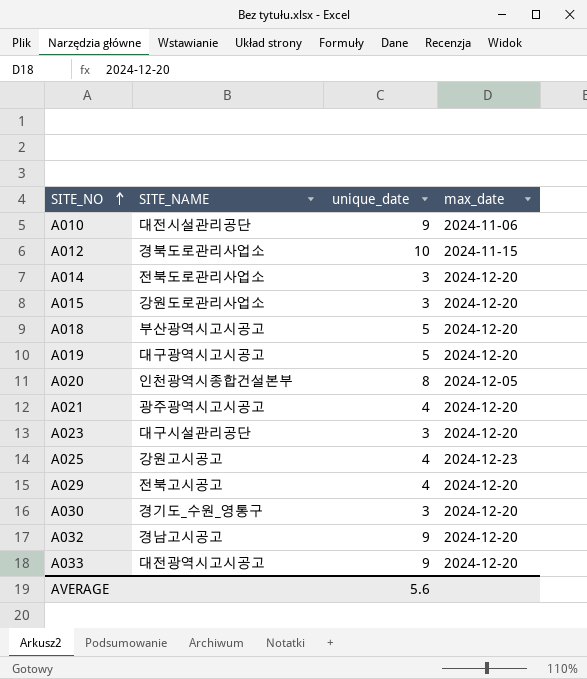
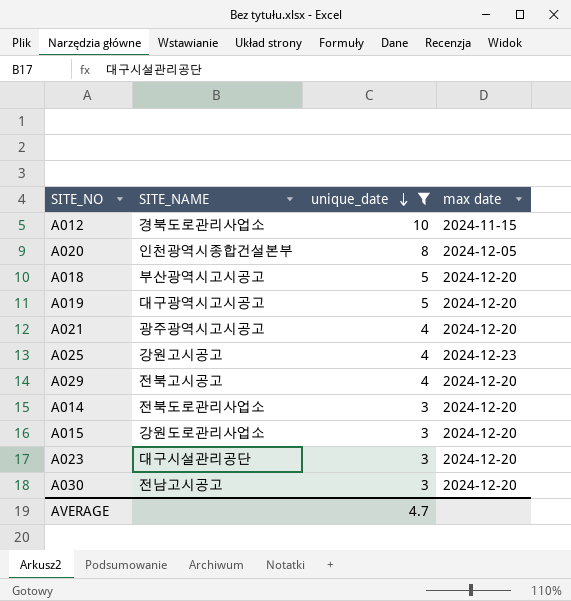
filter: none -> unique_date != 9
row order: SITE_NO ascending -> unique_date descending
column name: max_date -> max date
A030 | SITE_NAME: 경기도_수원_영통구 -> 전남고시공고
AVERAGE | unique_date: 5.6 -> 4.7

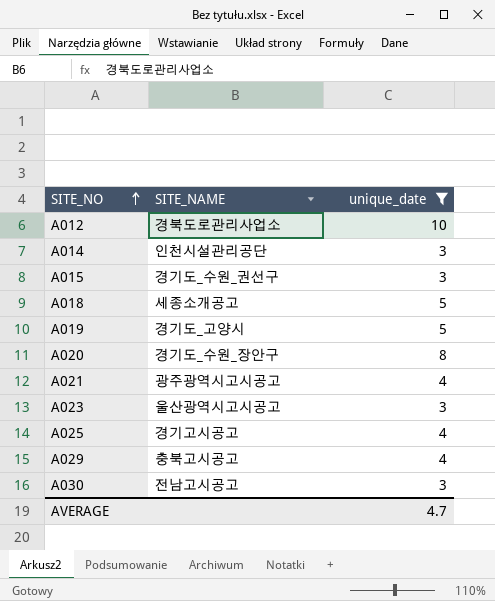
row order: unique_date descending -> SITE_NO ascending
column max date | position: 4 -> none
A014 | SITE_NAME: 전북도로관리사업소 -> 인천시설관리공단
A015 | SITE_NAME: 강원도로관리사업소 -> 경기도_수원_권선구
A018 | SITE_NAME: 부산광역시고시공고 -> 세종소개공고
A019 | SITE_NAME: 대구광역시고시공고 -> 경기도_고양시
A020 | SITE_NAME: 인천광역시종합건설본부 -> 경기도_수원_장안구
A023 | SITE_NAME: 대구시설관리공단 -> 울산광역시고시공고
A025 | SITE_NAME: 강원고시공고 -> 경기고시공고
A029 | SITE_NAME: 전북고시공고 -> 충북고시공고

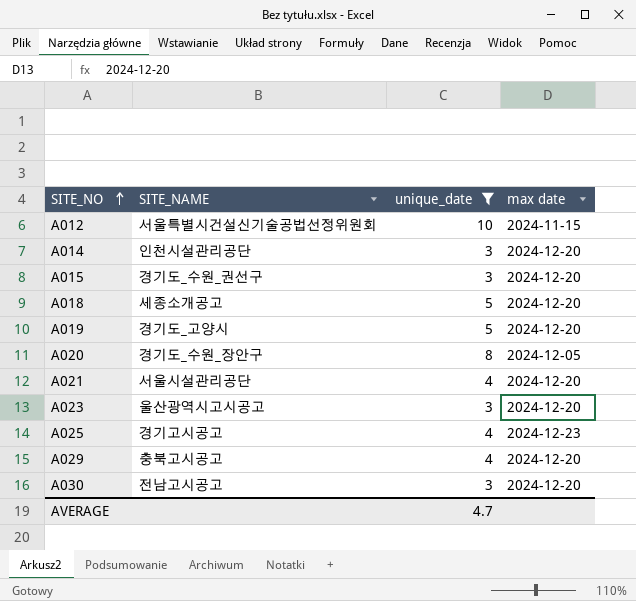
column max date | position: none -> 4
A012 | SITE_NAME: 경북도로관리사업소 -> 서울특별시건설신기술공법선정위원회
A021 | SITE_NAME: 광주광역시고시공고 -> 서울시설관리공단

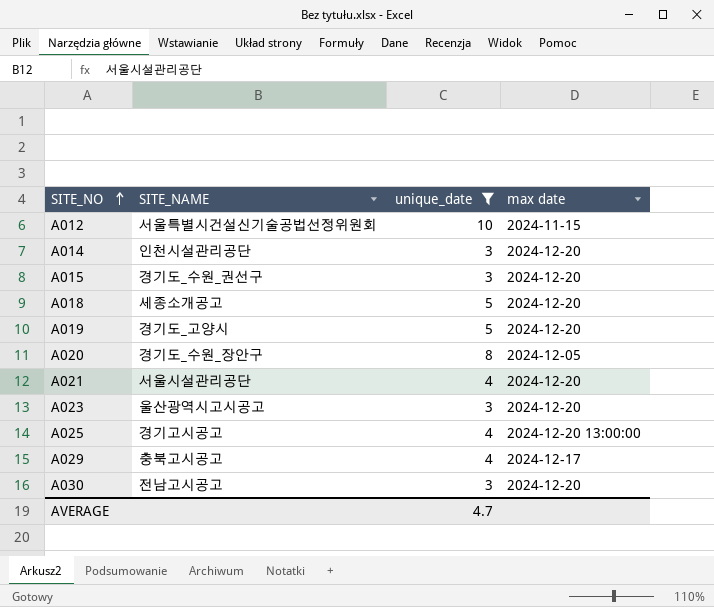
A025 | max date: 2024-12-23 -> 2024-12-20 13:00:00
A029 | max date: 2024-12-20 -> 2024-12-17

